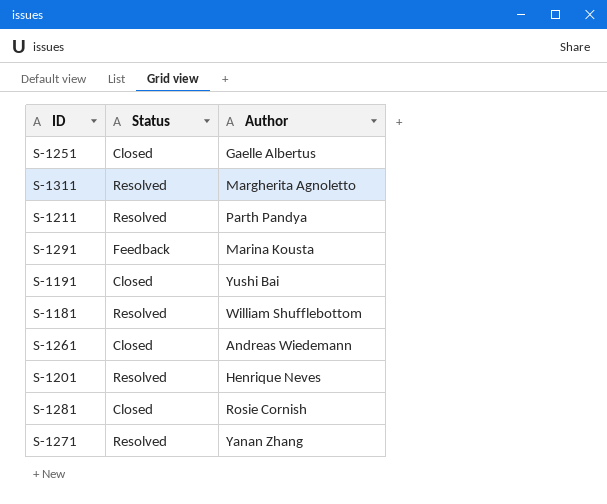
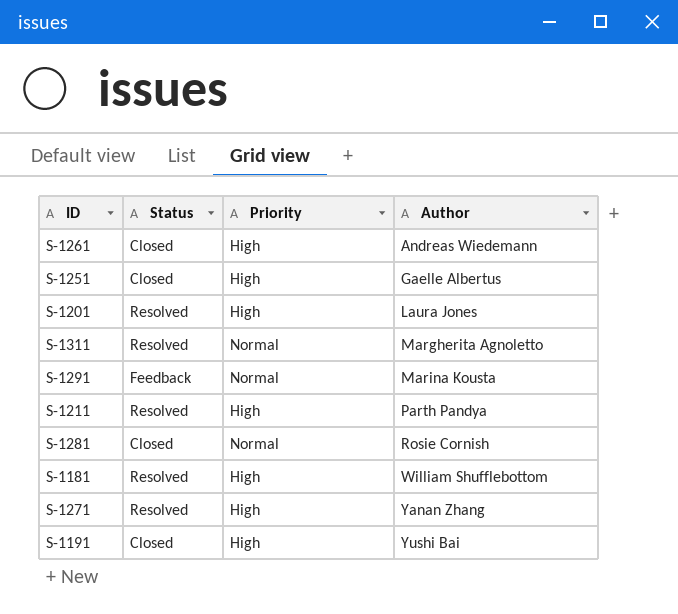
row order: none -> Author ascending
column Priority | position: none -> 3
S-1201 | Author: Henrique Neves -> Laura Jones

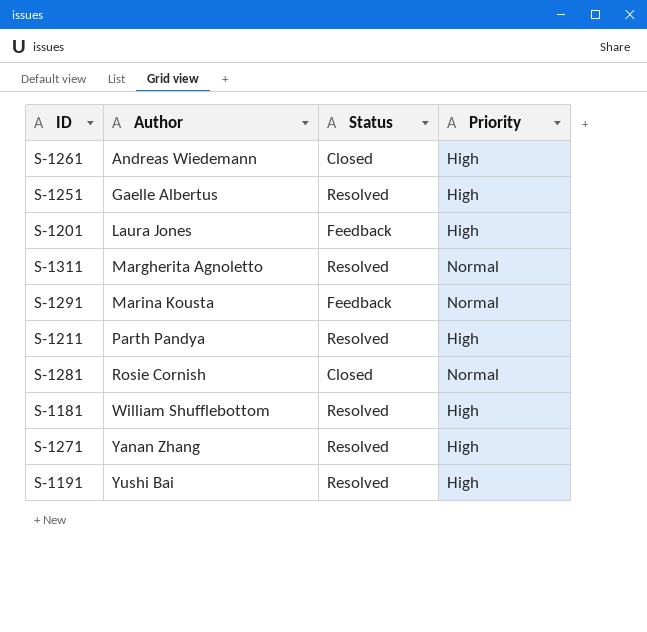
column Author | position: 4 -> 2
S-1251 | Status: Closed -> Resolved
S-1201 | Status: Resolved -> Feedback
S-1191 | Status: Closed -> Resolved

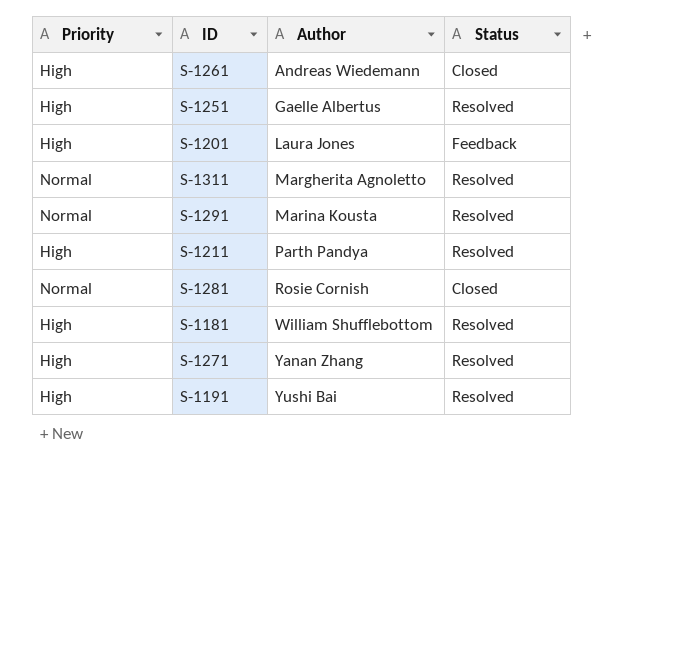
column Priority | position: 4 -> 1
S-1291 | Status: Feedback -> Resolved

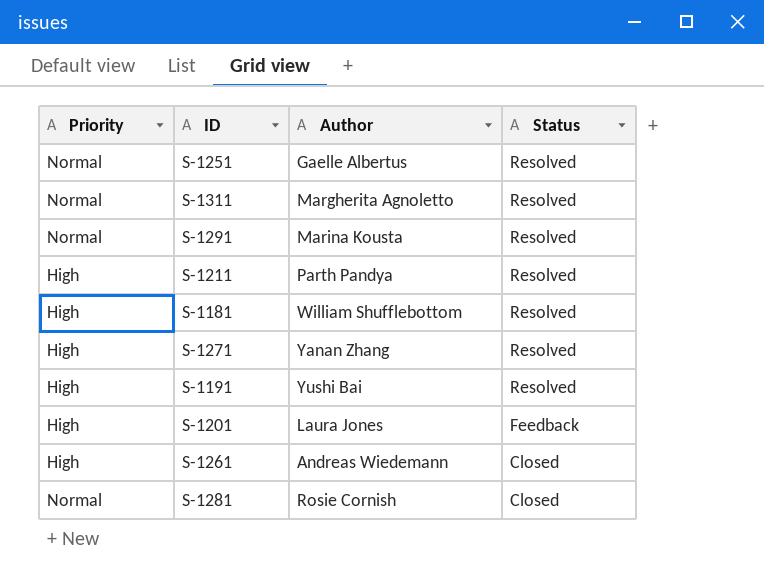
row order: Author ascending -> Status descending
S-1251 | Priority: High -> Normal

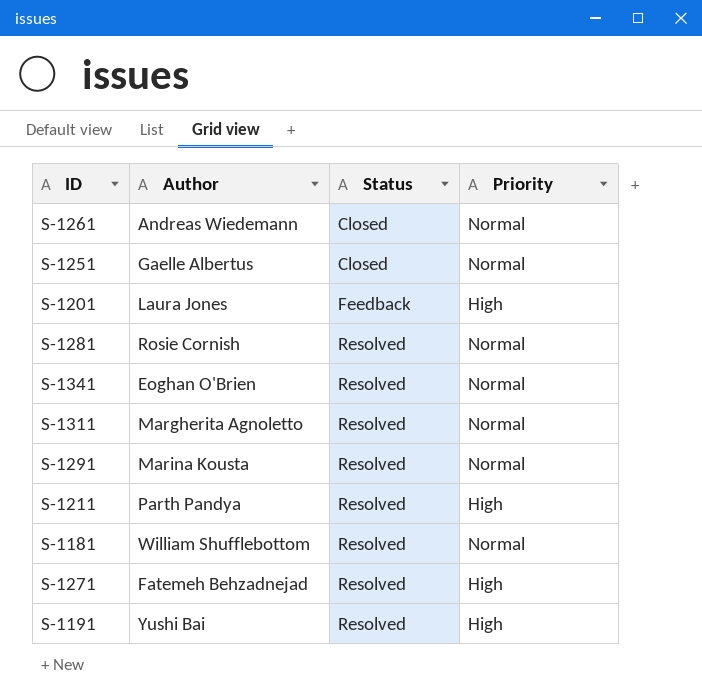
row order: Status descending -> Status ascending
column Priority | position: 1 -> 4
S-1261 | Priority: High -> Normal
S-1251 | Status: Resolved -> Closed
S-1281 | Status: Closed -> Resolved
row S-1341: none -> Eoghan O'Brien | Resolved | Normal
S-1181 | Priority: High -> Normal
S-1271 | Author: Yanan Zhang -> Fatemeh Behzadnejad

